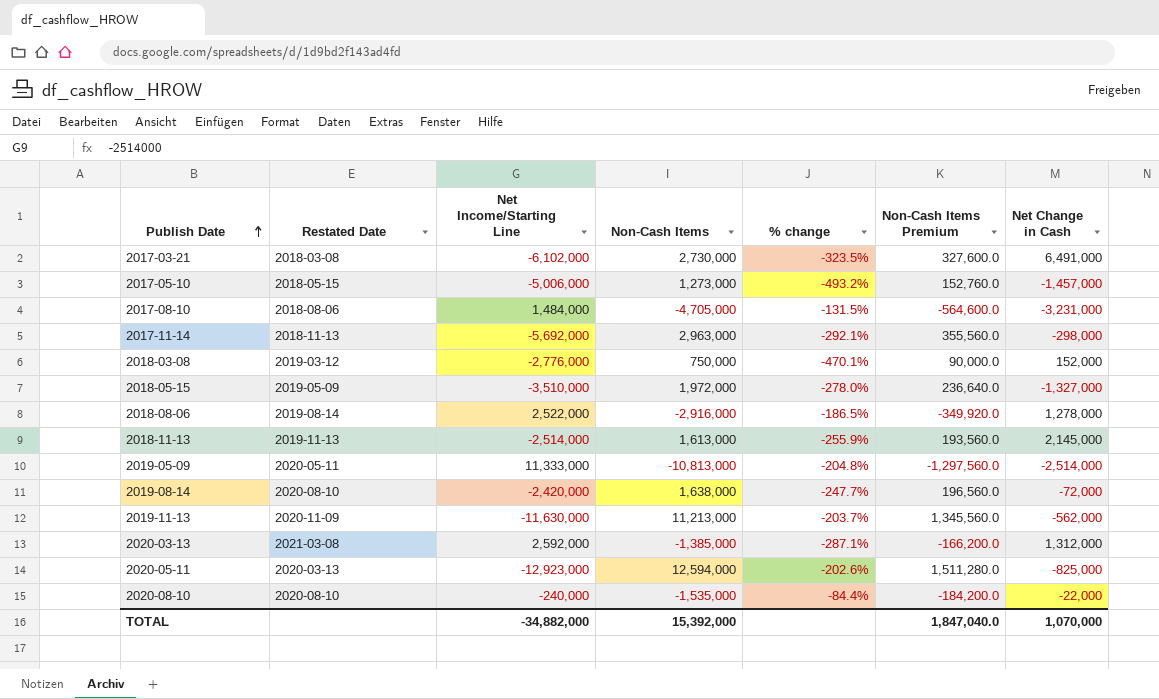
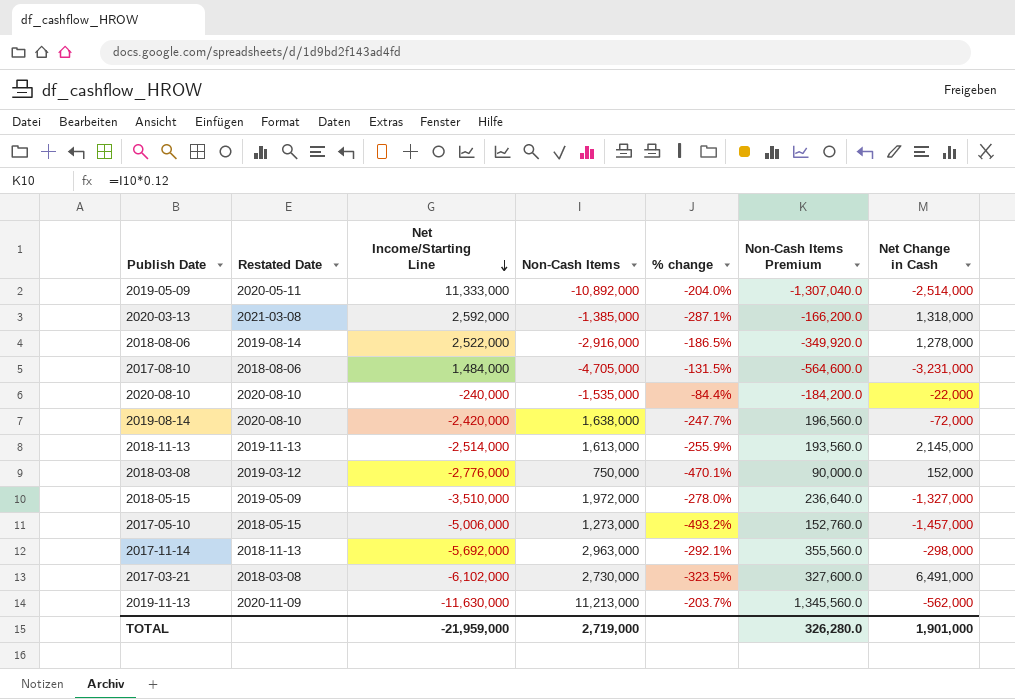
row order: Publish Date ascending -> Net Income/Starting Line descending
row 2020-05-11: 2020-03-13 | -12,923,000 | 12,594,000 | -202.6% | 1,511,280.0 | -825,000 -> none
2019-05-09 | Non-Cash Items: -10,813,000 -> -10,892,000
2019-05-09 | % change: -204.8% -> -204.0%
2019-05-09 | Non-Cash Items Premium: -1,297,560.0 -> -1,307,040.0
2020-03-13 | Net Change in Cash: 1,312,000 -> 1,318,000
TOTAL | Net Income/Starting Line: -34,882,000 -> -21,959,000
TOTAL | Non-Cash Items: 15,392,000 -> 2,719,000
TOTAL | Non-Cash Items Premium: 1,847,040.0 -> 326,280.0
TOTAL | Net Change in Cash: 1,070,000 -> 1,901,000

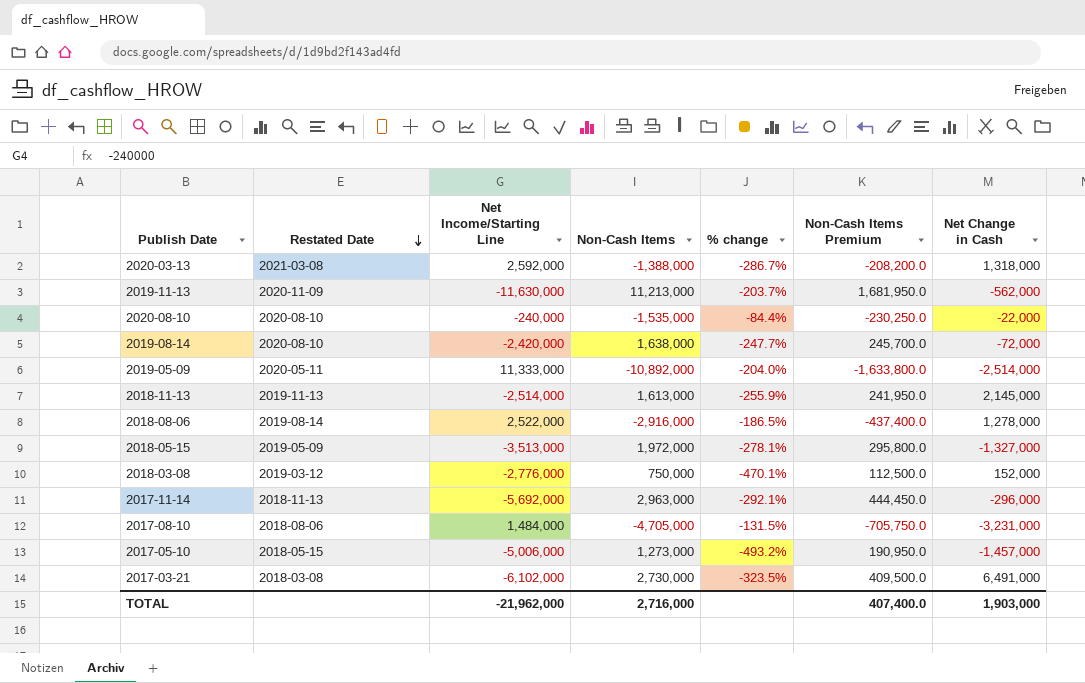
row order: Net Income/Starting Line descending -> Restated Date descending
column Non-Cash Items Premium | formula: [Non-Cash Items] * 0.12 -> [Non-Cash Items] * 0.15
2020-03-13 | Non-Cash Items: -1,385,000 -> -1,388,000
2020-03-13 | % change: -287.1% -> -286.7%
2018-05-15 | Net Income/Starting Line: -3,510,000 -> -3,513,000
2018-05-15 | % change: -278.0% -> -278.1%
2017-11-14 | Net Change in Cash: -298,000 -> -296,000
TOTAL | Net Income/Starting Line: -21,959,000 -> -21,962,000
TOTAL | Non-Cash Items: 2,719,000 -> 2,716,000
TOTAL | Non-Cash Items Premium: 326,280.0 -> 407,400.0
TOTAL | Net Change in Cash: 1,901,000 -> 1,903,000

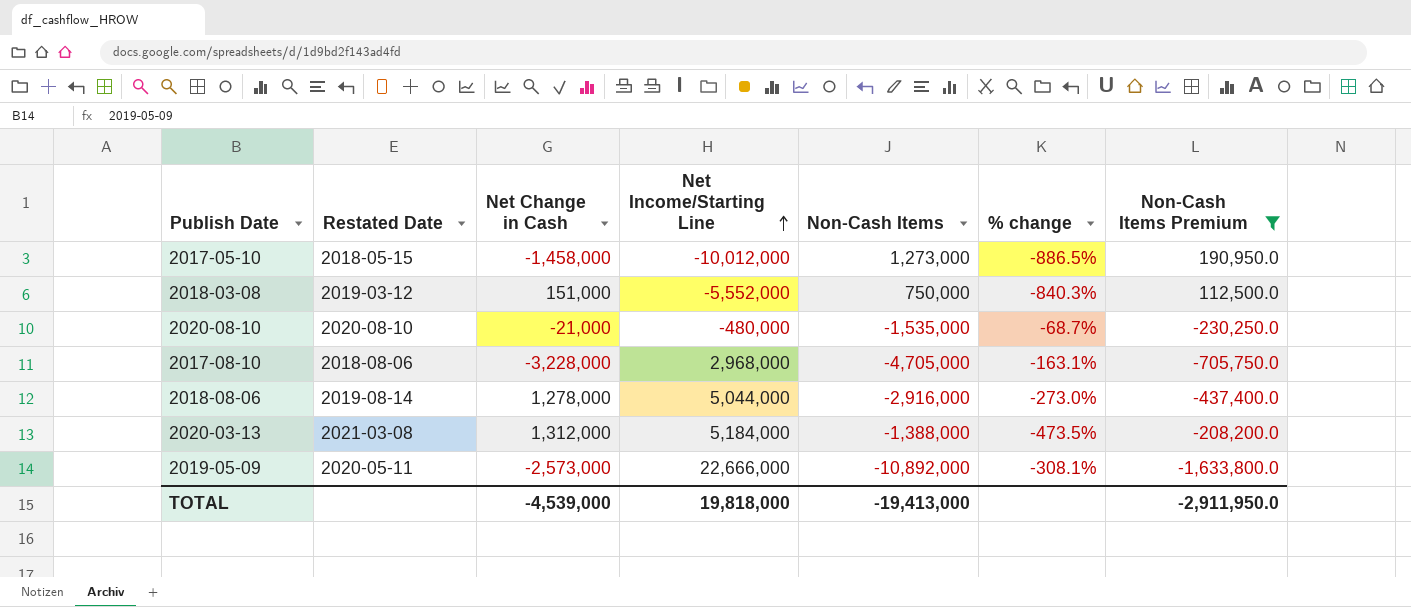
filter: none -> Non-Cash Items Premium <= 190,950.0
row order: Restated Date descending -> Net Income/Starting Line ascending
column Net Change in Cash | position: 7 -> 3
2017-05-10 | Net Change in Cash: -1,457,000 -> -1,458,000
2017-05-10 | Net Income/Starting Line: -5,006,000 -> -10,012,000
2017-05-10 | % change: -493.2% -> -886.5%
2018-03-08 | Net Change in Cash: 152,000 -> 151,000
2018-03-08 | Net Income/Starting Line: -2,776,000 -> -5,552,000
2018-03-08 | % change: -470.1% -> -840.3%
2020-08-10 | Net Change in Cash: -22,000 -> -21,000
2020-08-10 | Net Income/Starting Line: -240,000 -> -480,000
2020-08-10 | % change: -84.4% -> -68.7%
2017-08-10 | Net Change in Cash: -3,231,000 -> -3,228,000
2017-08-10 | Net Income/Starting Line: 1,484,000 -> 2,968,000
2017-08-10 | % change: -131.5% -> -163.1%
2018-08-06 | Net Income/Starting Line: 2,522,000 -> 5,044,000
2018-08-06 | % change: -186.5% -> -273.0%
2020-03-13 | Net Change in Cash: 1,318,000 -> 1,312,000
2020-03-13 | Net Income/Starting Line: 2,592,000 -> 5,184,000
2020-03-13 | % change: -286.7% -> -473.5%
2019-05-09 | Net Change in Cash: -2,514,000 -> -2,573,000
2019-05-09 | Net Income/Starting Line: 11,333,000 -> 22,666,000
2019-05-09 | % change: -204.0% -> -308.1%
TOTAL | Net Change in Cash: 1,903,000 -> -4,539,000
TOTAL | Net Income/Starting Line: -21,962,000 -> 19,818,000
TOTAL | Non-Cash Items: 2,716,000 -> -19,413,000
TOTAL | Non-Cash Items Premium: 407,400.0 -> -2,911,950.0

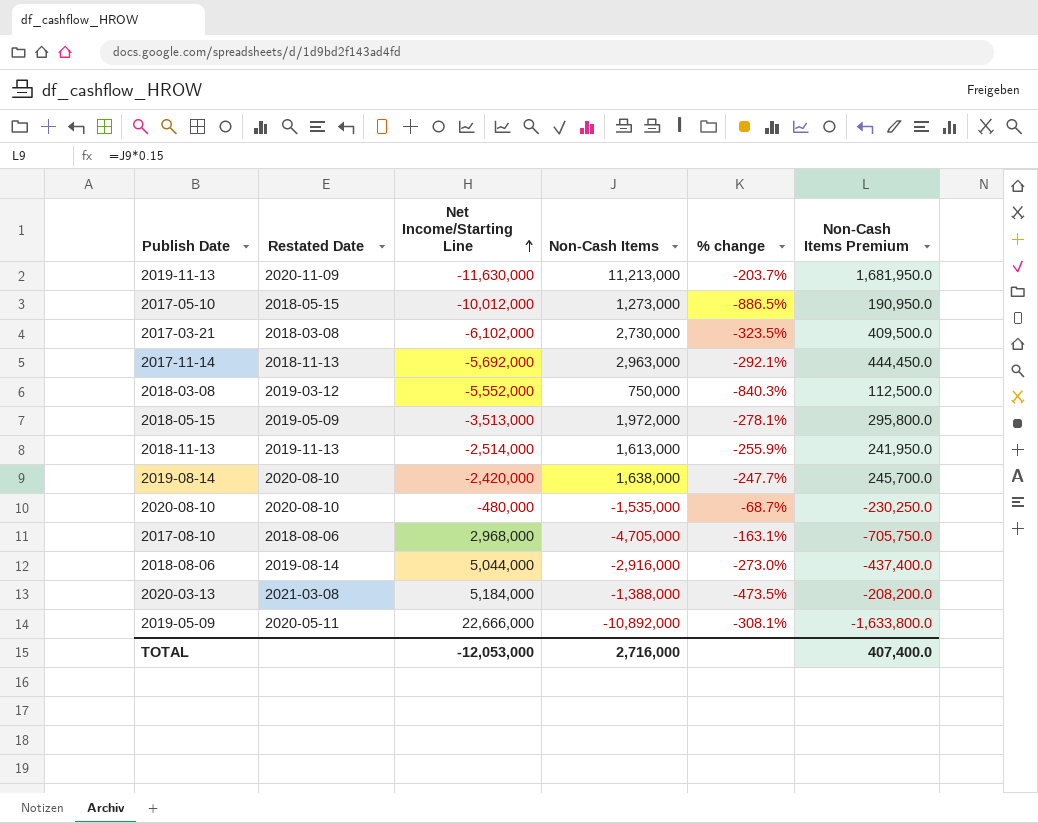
filter: Non-Cash Items Premium <= 190,950.0 -> none
column Net Change in Cash | position: 3 -> none
TOTAL | Net Income/Starting Line: 19,818,000 -> -12,053,000
TOTAL | Non-Cash Items: -19,413,000 -> 2,716,000
TOTAL | Non-Cash Items Premium: -2,911,950.0 -> 407,400.0

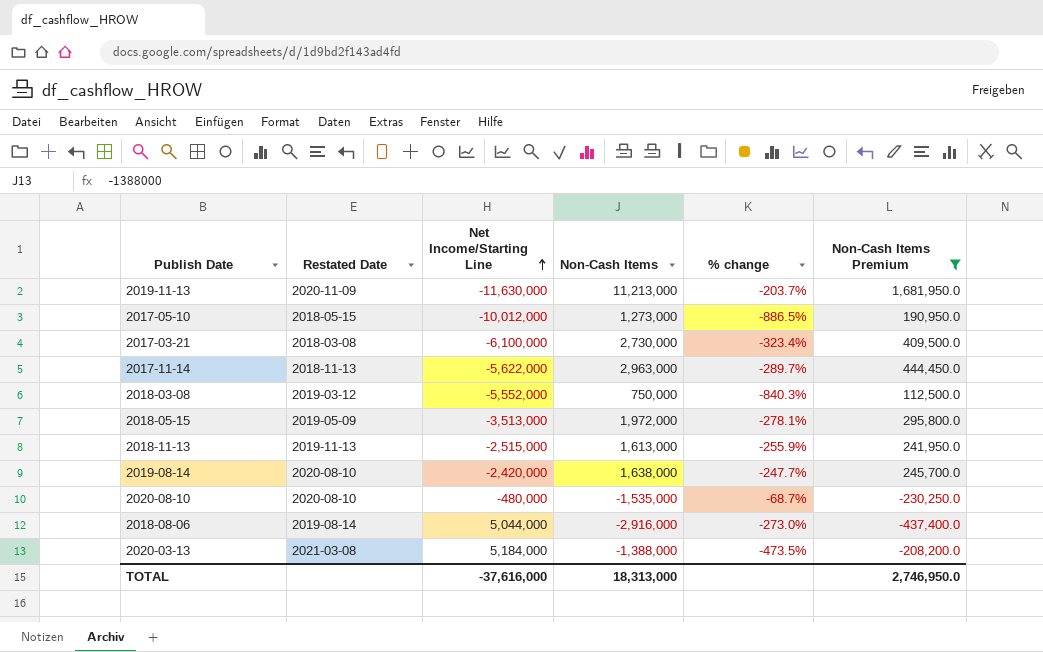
filter: none -> Non-Cash Items Premium >= -437,400.0
2017-03-21 | Net Income/Starting Line: -6,102,000 -> -6,100,000
2017-03-21 | % change: -323.5% -> -323.4%
2017-11-14 | Net Income/Starting Line: -5,692,000 -> -5,622,000
2017-11-14 | % change: -292.1% -> -289.7%
2018-11-13 | Net Income/Starting Line: -2,514,000 -> -2,515,000
TOTAL | Net Income/Starting Line: -12,053,000 -> -37,616,000
TOTAL | Non-Cash Items: 2,716,000 -> 18,313,000
TOTAL | Non-Cash Items Premium: 407,400.0 -> 2,746,950.0

